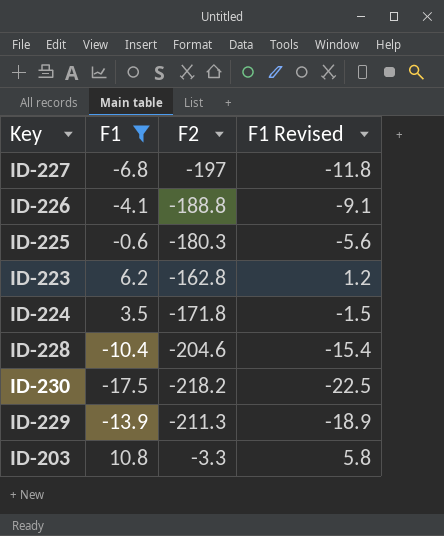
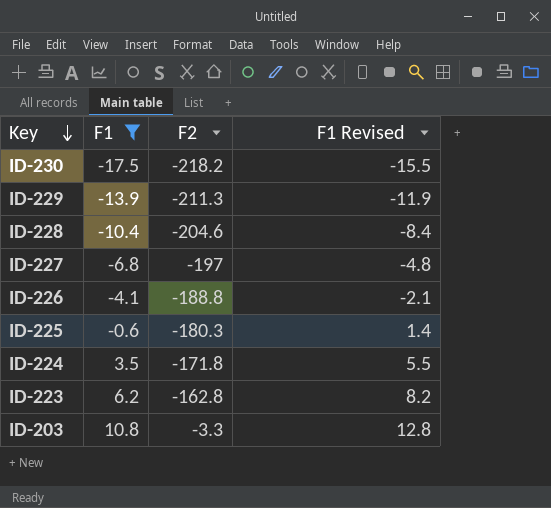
row order: none -> Key descending
column F1 Revised | formula: [F1] - 5 -> [F1] + 2

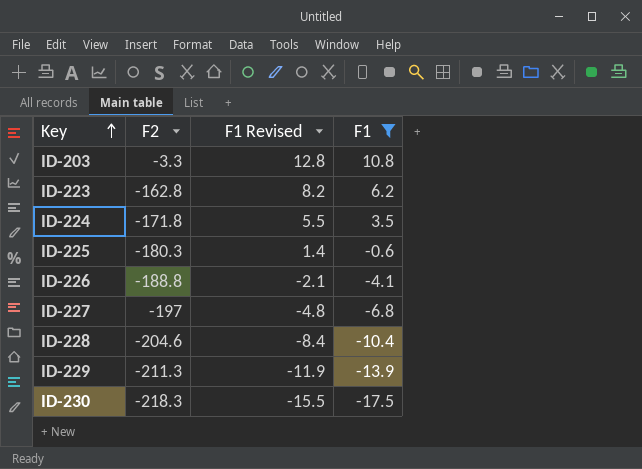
row order: Key descending -> Key ascending
column F1 | position: 2 -> 4
ID-230 | F2: -218.2 -> -218.3

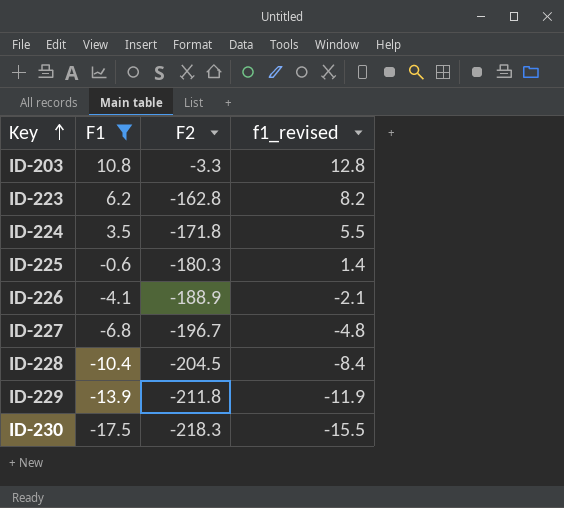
column F1 | position: 4 -> 2
column name: F1 Revised -> f1_revised
ID-226 | F2: -188.8 -> -188.9
ID-227 | F2: -197 -> -196.7
ID-228 | F2: -204.6 -> -204.5
ID-229 | F2: -211.3 -> -211.8

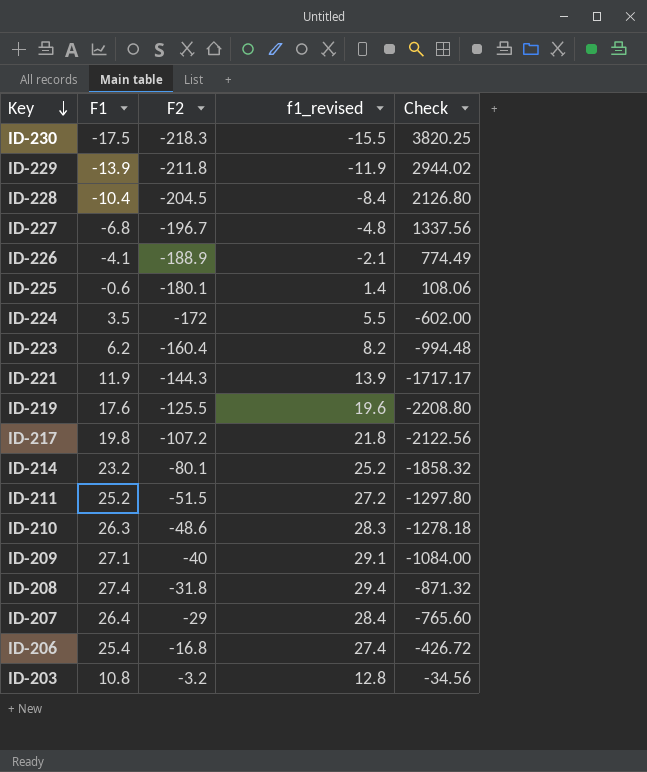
filter: F1 <= 10.8 -> none
row order: Key ascending -> Key descending
column Check | formula: none -> [F1] * [F2]
ID-225 | F2: -180.3 -> -180.1
ID-224 | F2: -171.8 -> -172
ID-223 | F2: -162.8 -> -160.4
ID-203 | F2: -3.3 -> -3.2

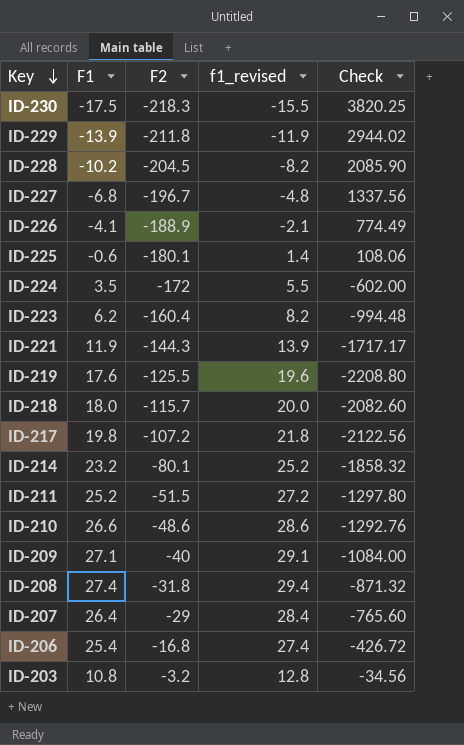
ID-228 | F1: -10.4 -> -10.2
ID-228 | f1_revised: -8.4 -> -8.2
ID-228 | Check: 2126.80 -> 2085.90
row ID-218: none -> 18.0 | -115.7 | 20.0 | -2082.60
ID-210 | F1: 26.3 -> 26.6
ID-210 | f1_revised: 28.3 -> 28.6
ID-210 | Check: -1278.18 -> -1292.76

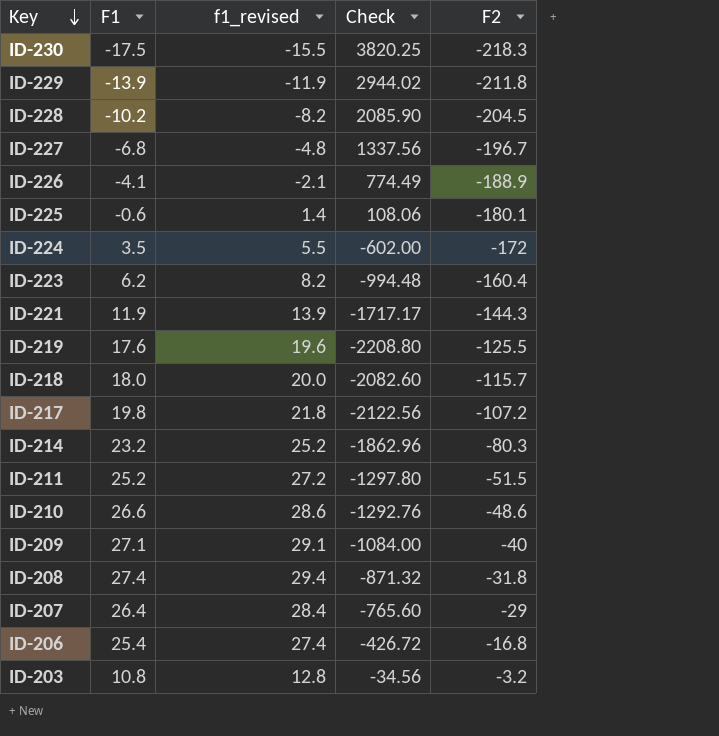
column F2 | position: 3 -> 5
ID-214 | Check: -1858.32 -> -1862.96
ID-214 | F2: -80.1 -> -80.3

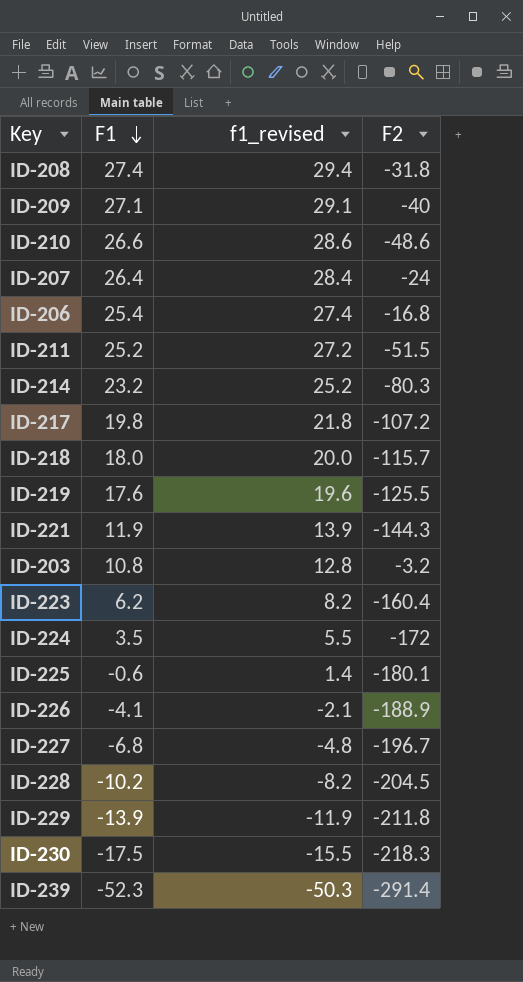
row order: Key descending -> F1 descending
column Check | formula: [F1] * [F2] -> none
ID-207 | F2: -29 -> -24
row ID-239: none -> -52.3 | -50.3 | -291.4

